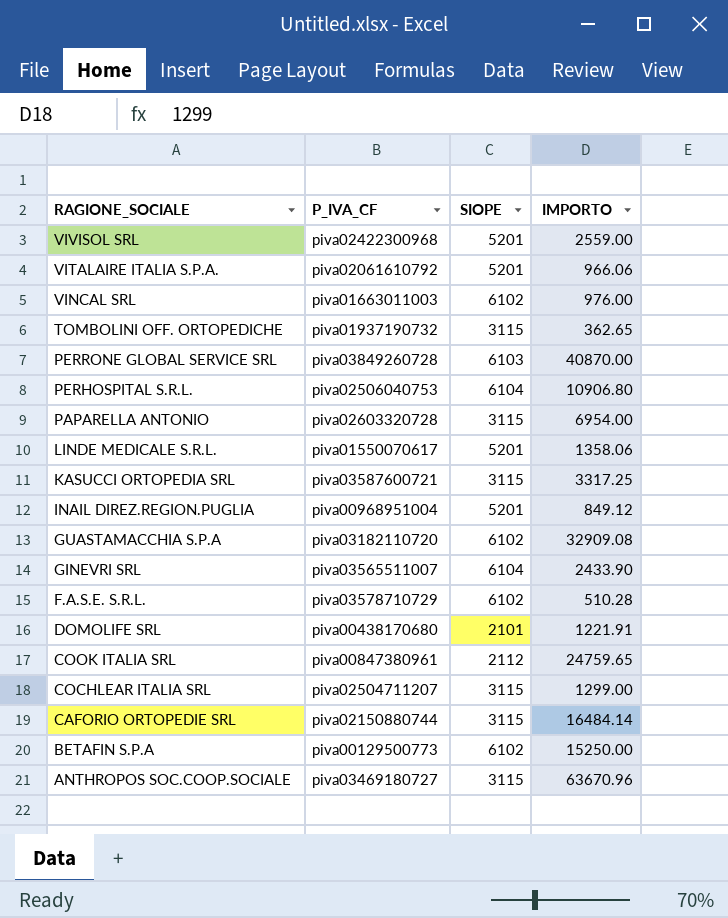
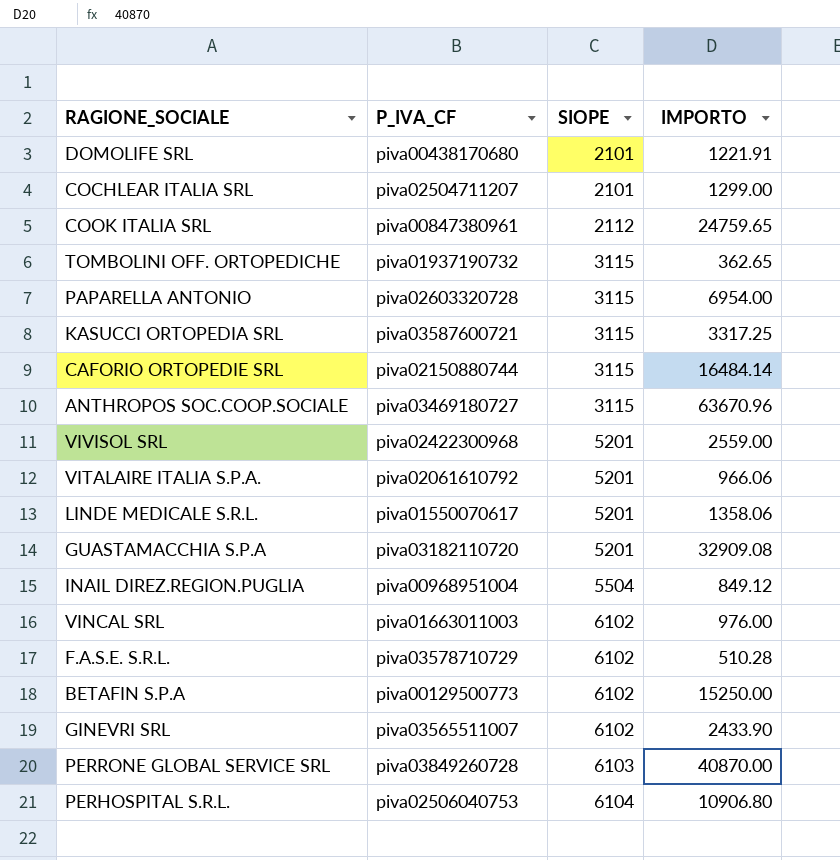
row order: RAGIONE_SOCIALE descending -> SIOPE ascending
COCHLEAR ITALIA SRL | SIOPE: 3115 -> 2101
GUASTAMACCHIA S.P.A | SIOPE: 6102 -> 5201
INAIL DIREZ.REGION.PUGLIA | SIOPE: 5201 -> 5504
GINEVRI SRL | SIOPE: 6104 -> 6102

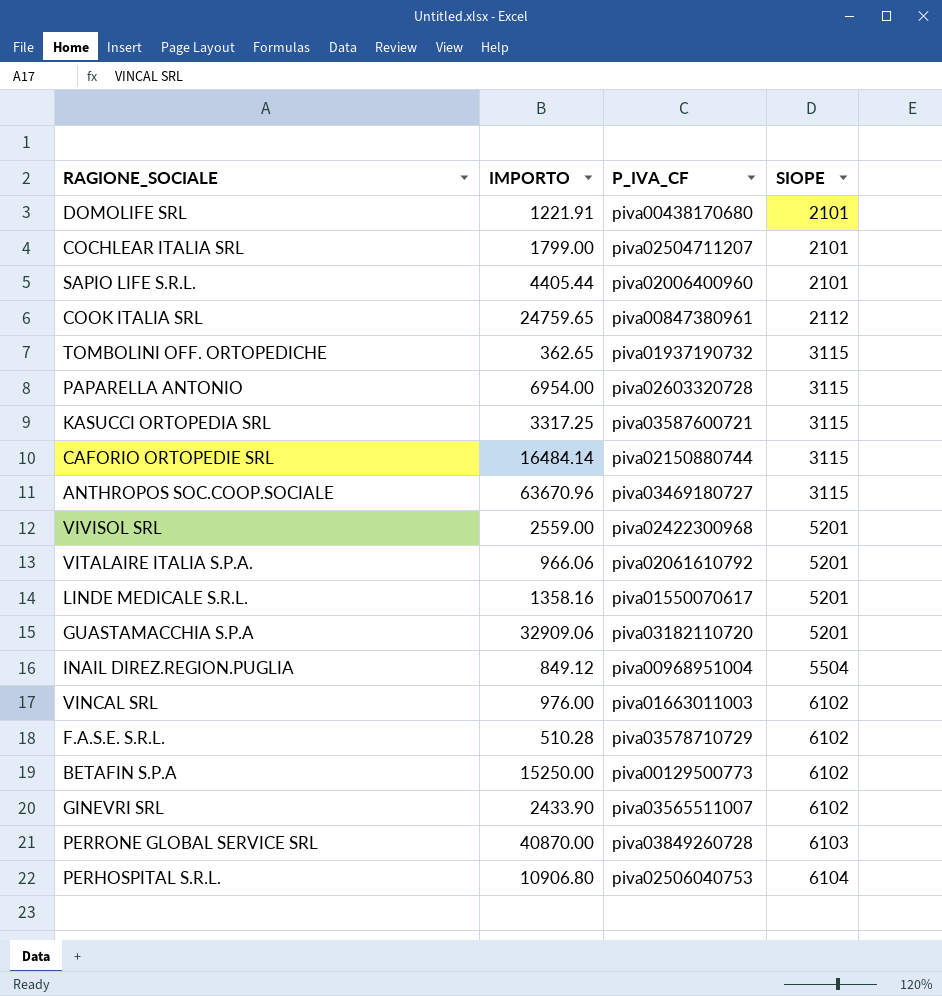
column IMPORTO | position: 4 -> 2
COCHLEAR ITALIA SRL | IMPORTO: 1299.00 -> 1799.00
row SAPIO LIFE S.R.L.: none -> 4405.44 | piva02006400960 | 2101
LINDE MEDICALE S.R.L. | IMPORTO: 1358.06 -> 1358.16
GUASTAMACCHIA S.P.A | IMPORTO: 32909.08 -> 32909.06

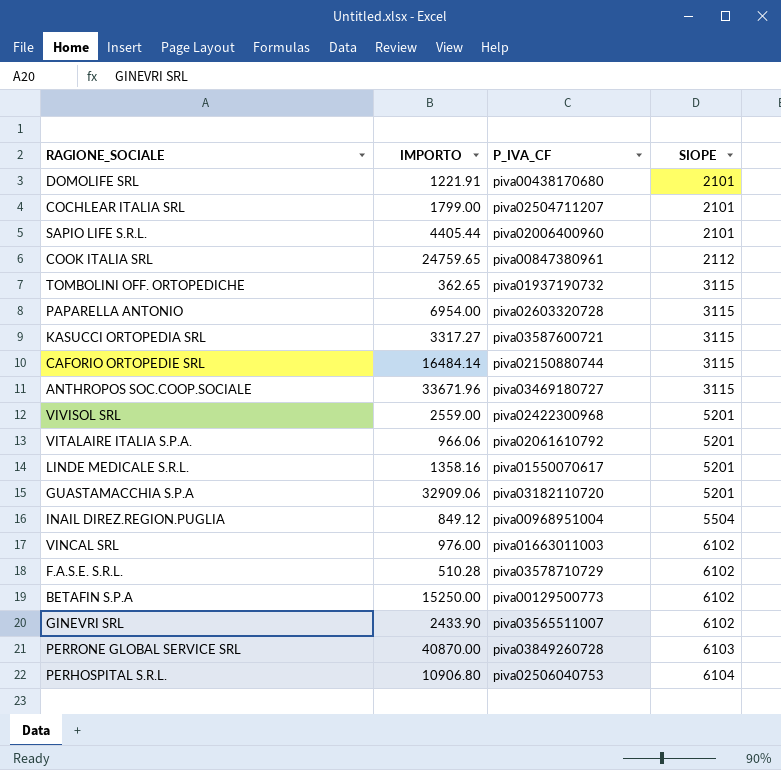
KASUCCI ORTOPEDIA SRL | IMPORTO: 3317.25 -> 3317.27
ANTHROPOS SOC.COOP.SOCIALE | IMPORTO: 63670.96 -> 33671.96

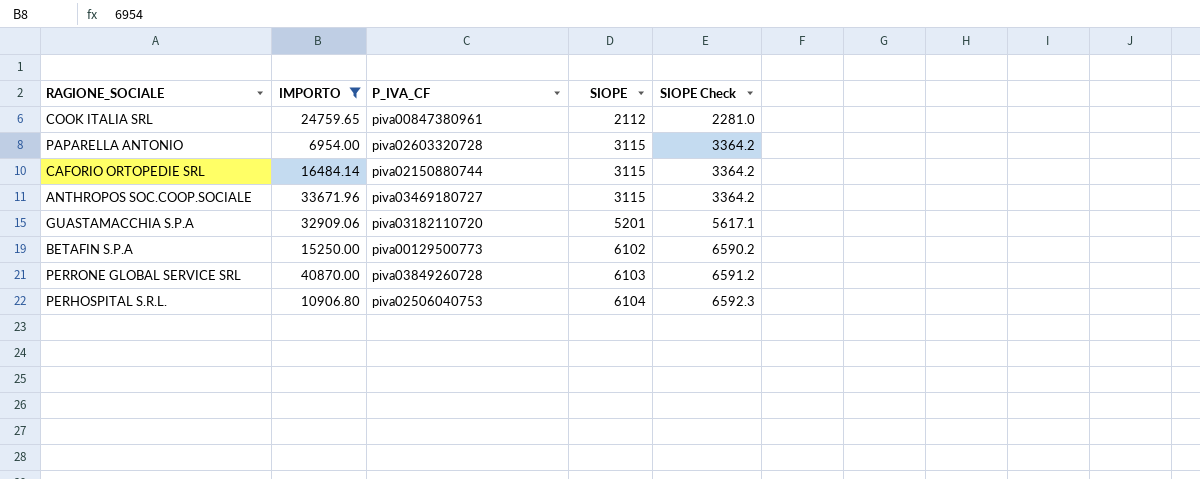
filter: none -> IMPORTO >= 6954.00
column SIOPE Check | formula: none -> [SIOPE] * 1.08

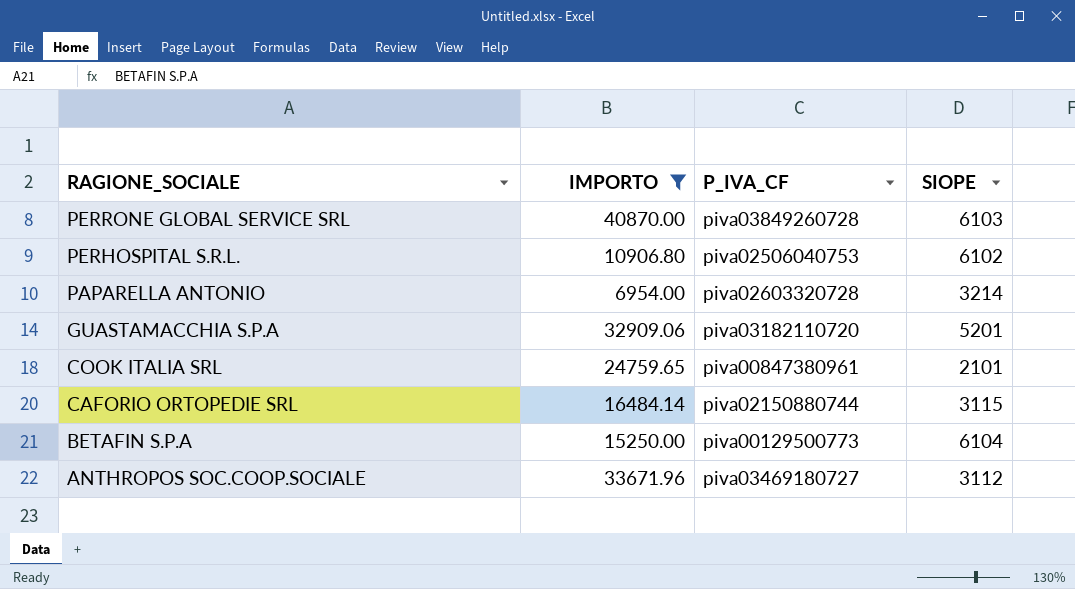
row order: SIOPE ascending -> RAGIONE_SOCIALE descending
column SIOPE Check | formula: [SIOPE] * 1.08 -> none
PERHOSPITAL S.R.L. | SIOPE: 6104 -> 6102
PAPARELLA ANTONIO | SIOPE: 3115 -> 3214
COOK ITALIA SRL | SIOPE: 2112 -> 2101
BETAFIN S.P.A | SIOPE: 6102 -> 6104
ANTHROPOS SOC.COOP.SOCIALE | SIOPE: 3115 -> 3112

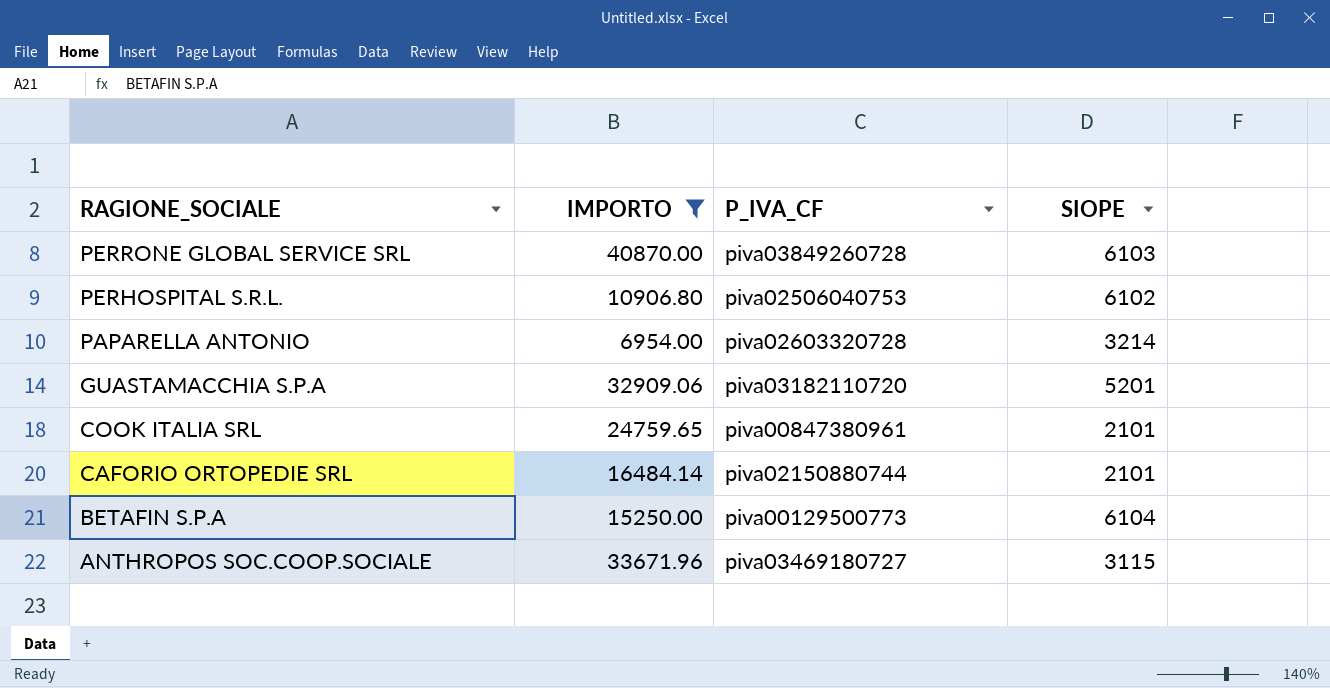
CAFORIO ORTOPEDIE SRL | SIOPE: 3115 -> 2101
ANTHROPOS SOC.COOP.SOCIALE | SIOPE: 3112 -> 3115

